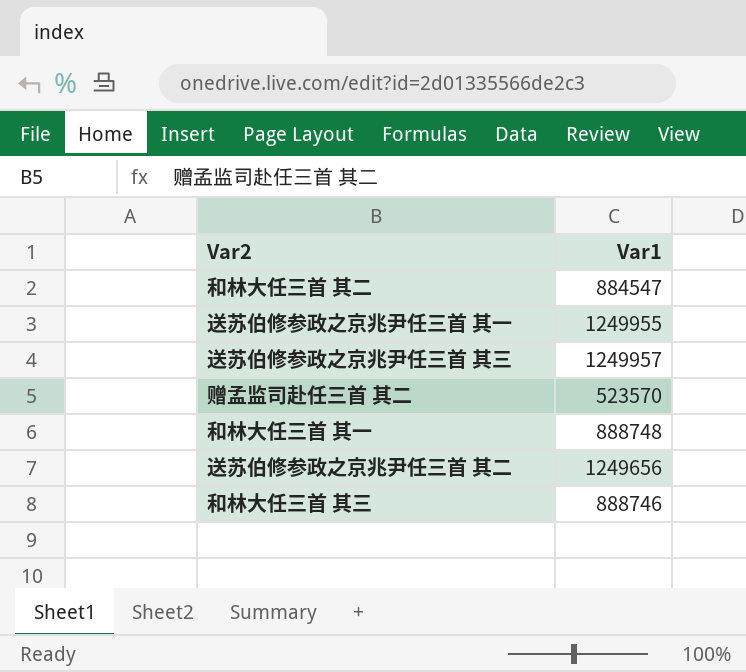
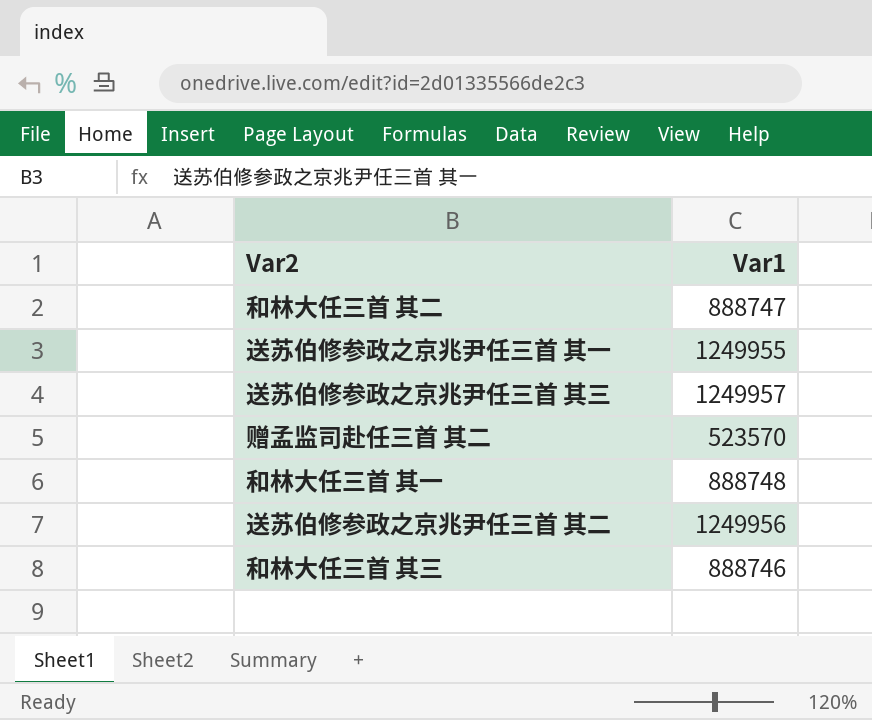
和林大任三首 其二 | Var1: 884547 -> 888747
送苏伯修参政之京兆尹任三首 其二 | Var1: 1249656 -> 1249956

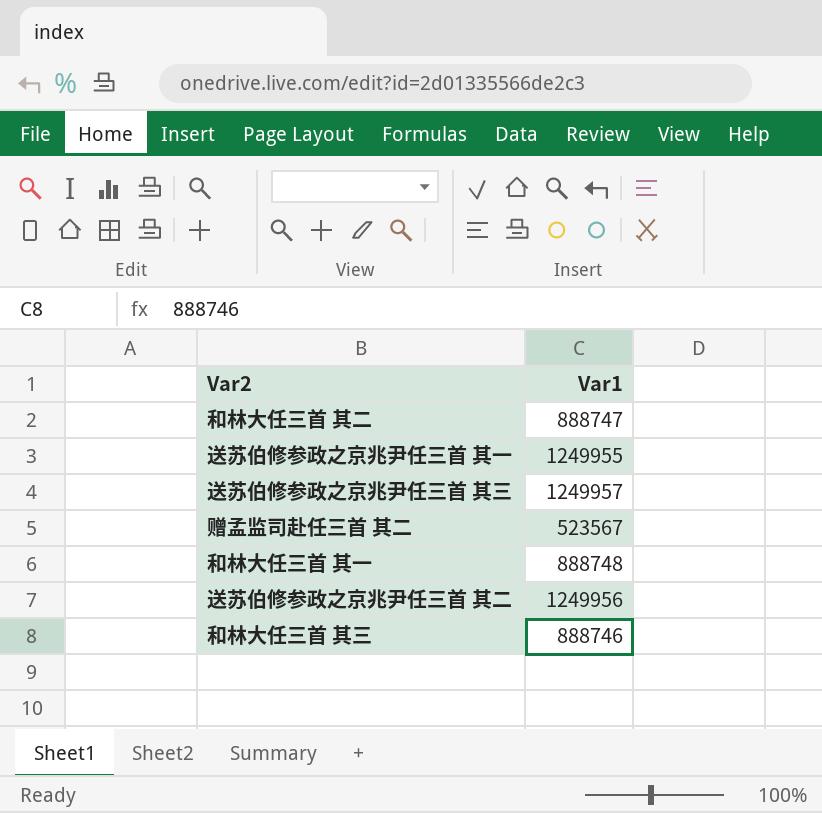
赠孟监司赴任三首 其二 | Var1: 523570 -> 523567

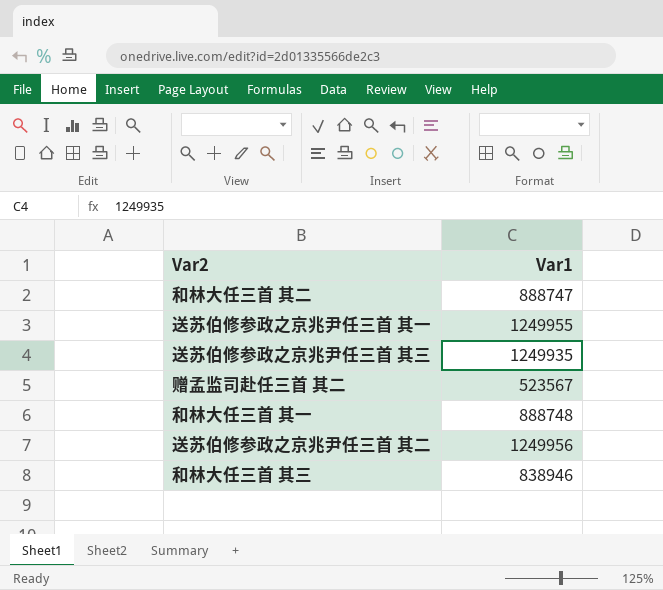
送苏伯修参政之京兆尹任三首 其三 | Var1: 1249957 -> 1249935
和林大任三首 其三 | Var1: 888746 -> 838946

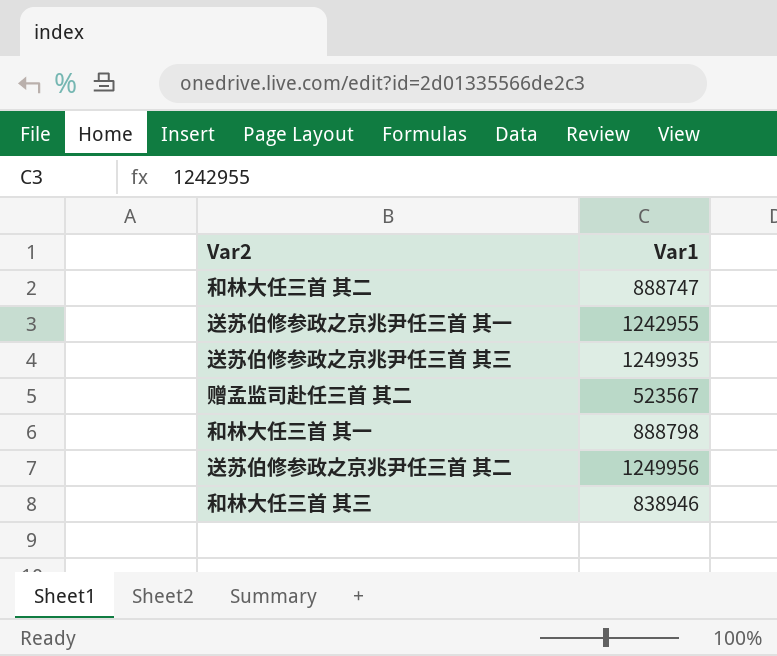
送苏伯修参政之京兆尹任三首 其一 | Var1: 1249955 -> 1242955
和林大任三首 其一 | Var1: 888748 -> 888798

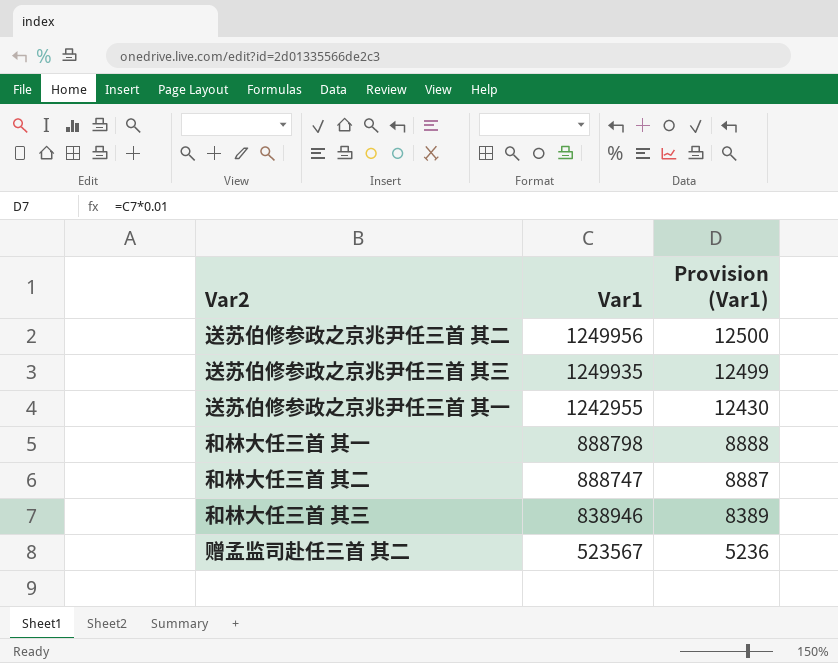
row order: none -> Var1 descending
column Provision (Var1) | formula: none -> [Var1] * 0.01

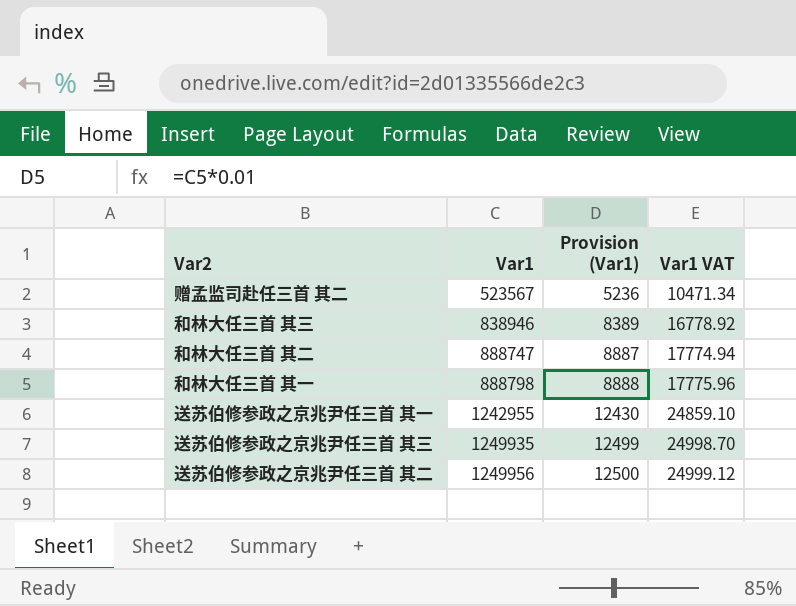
row order: Var1 descending -> Var1 ascending
column Var1 VAT | formula: none -> [Var1] * 0.02

